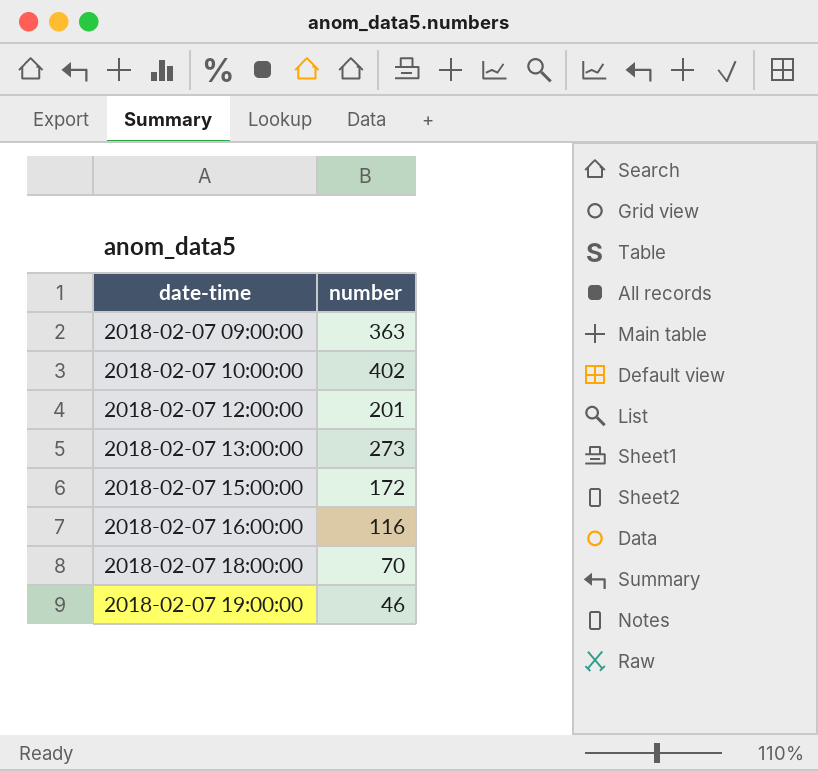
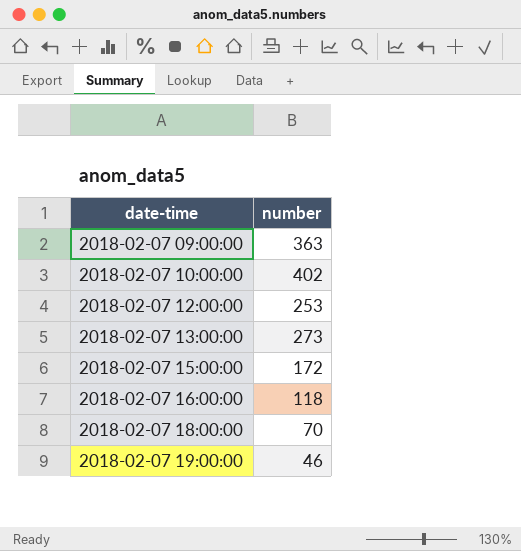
2018-02-07 12:00:00 | number: 201 -> 253
2018-02-07 16:00:00 | number: 116 -> 118

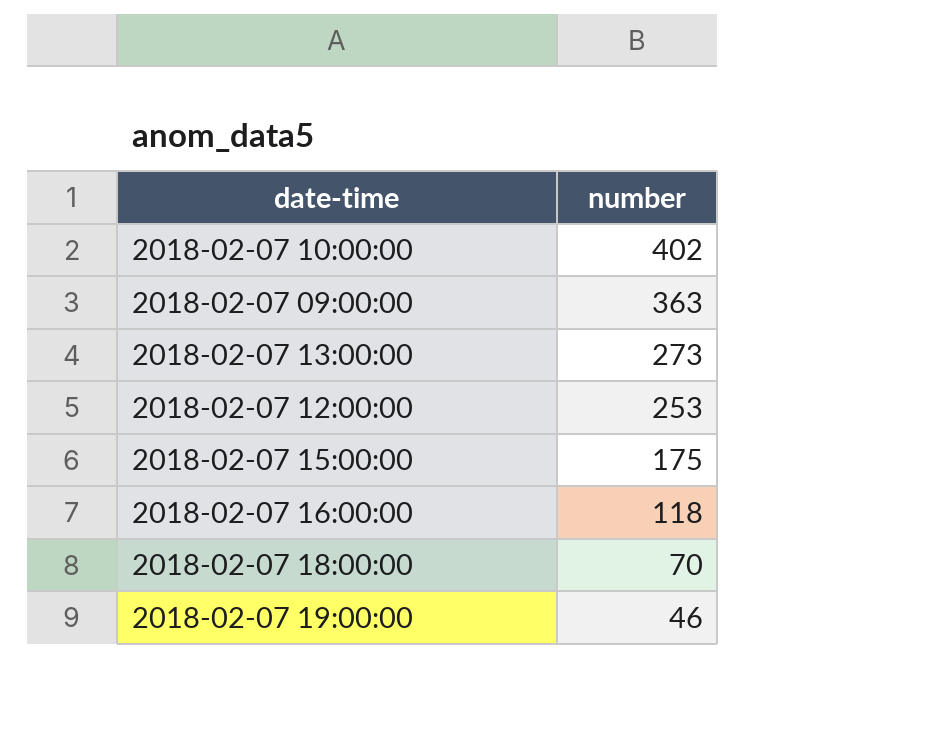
row order: date-time ascending -> number descending
2018-02-07 15:00:00 | number: 172 -> 175

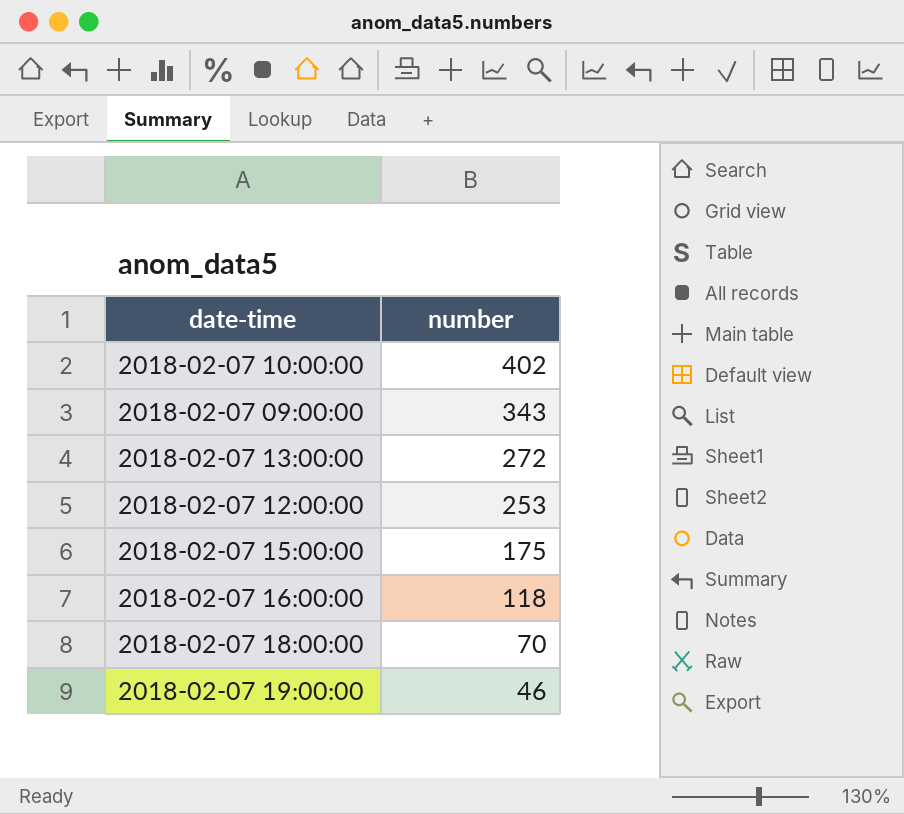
2018-02-07 09:00:00 | number: 363 -> 343
2018-02-07 13:00:00 | number: 273 -> 272

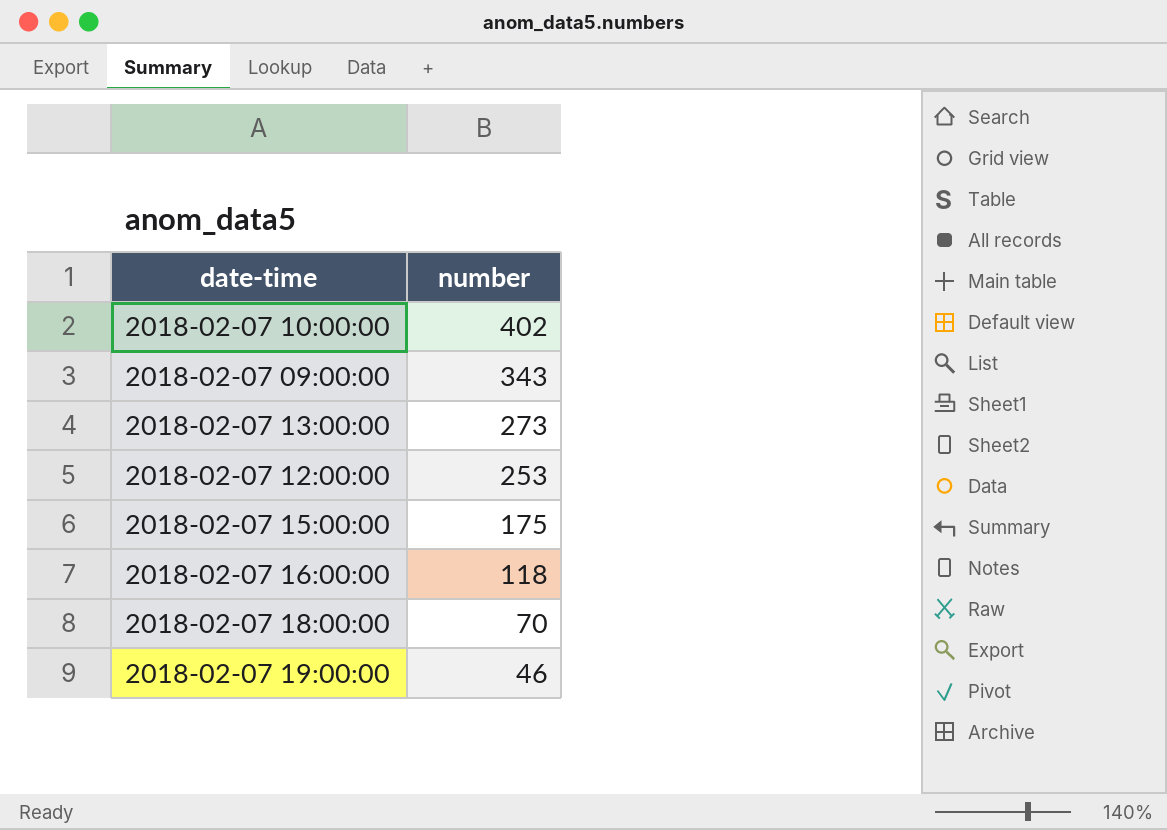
2018-02-07 13:00:00 | number: 272 -> 273

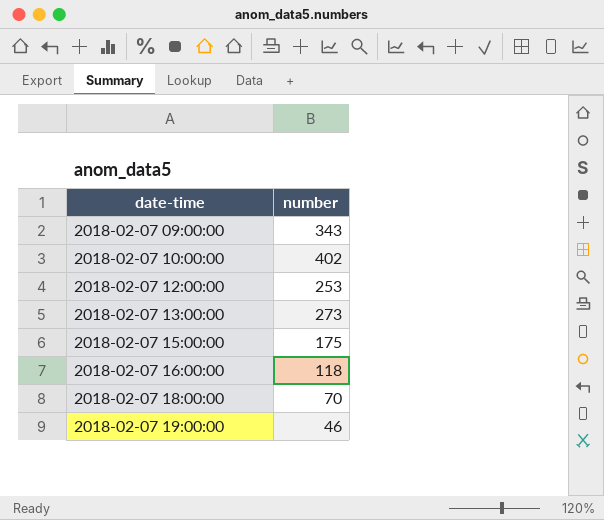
row order: number descending -> date-time ascending

